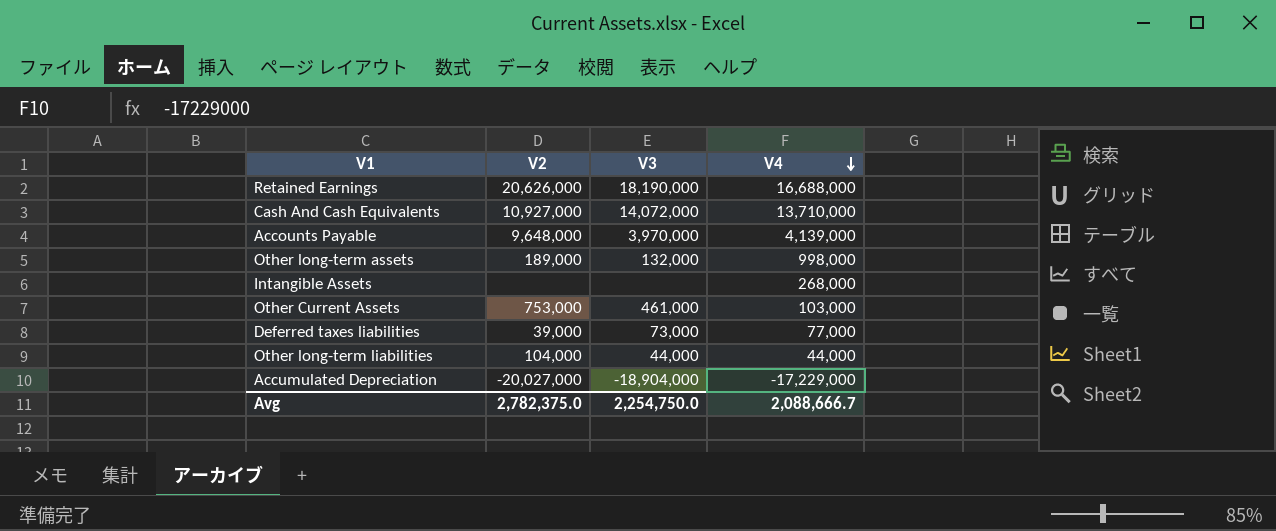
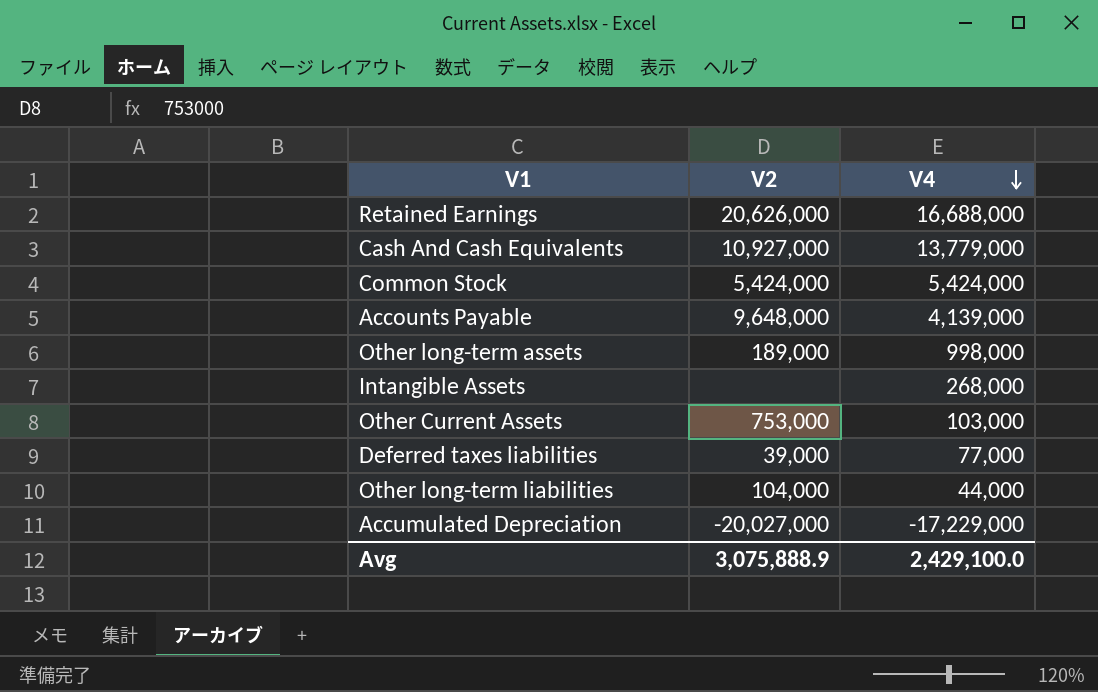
column V3 | position: 3 -> none
Cash And Cash Equivalents | V4: 13,710,000 -> 13,779,000
row Common Stock: none -> 5,424,000 | 5,424,000
Avg | V2: 2,782,375.0 -> 3,075,888.9
Avg | V4: 2,088,666.7 -> 2,429,100.0

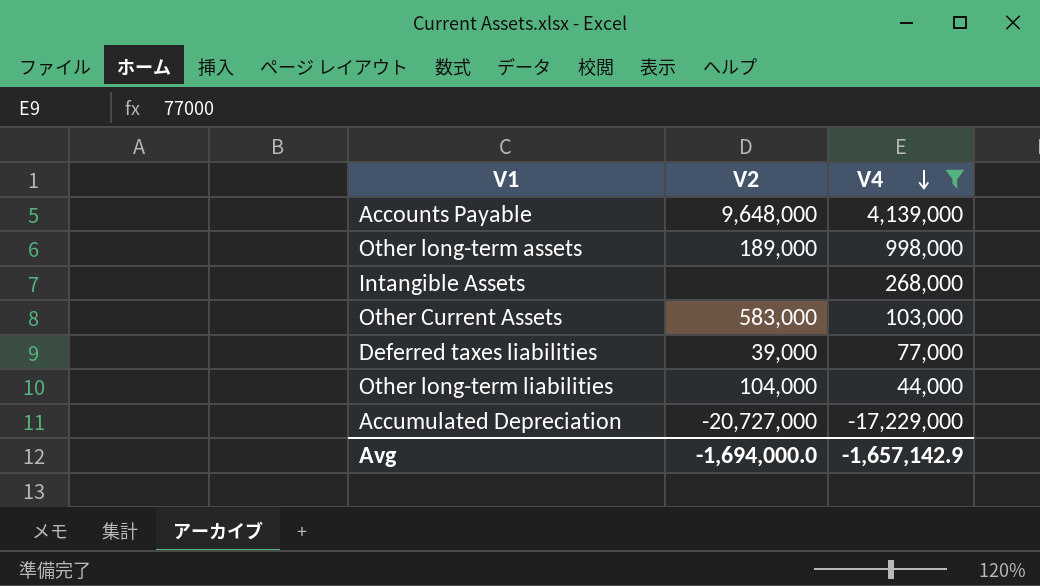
filter: none -> V4 <= 4,139,000
Other Current Assets | V2: 753,000 -> 583,000
Accumulated Depreciation | V2: -20,027,000 -> -20,727,000
Avg | V2: 3,075,888.9 -> -1,694,000.0
Avg | V4: 2,429,100.0 -> -1,657,142.9

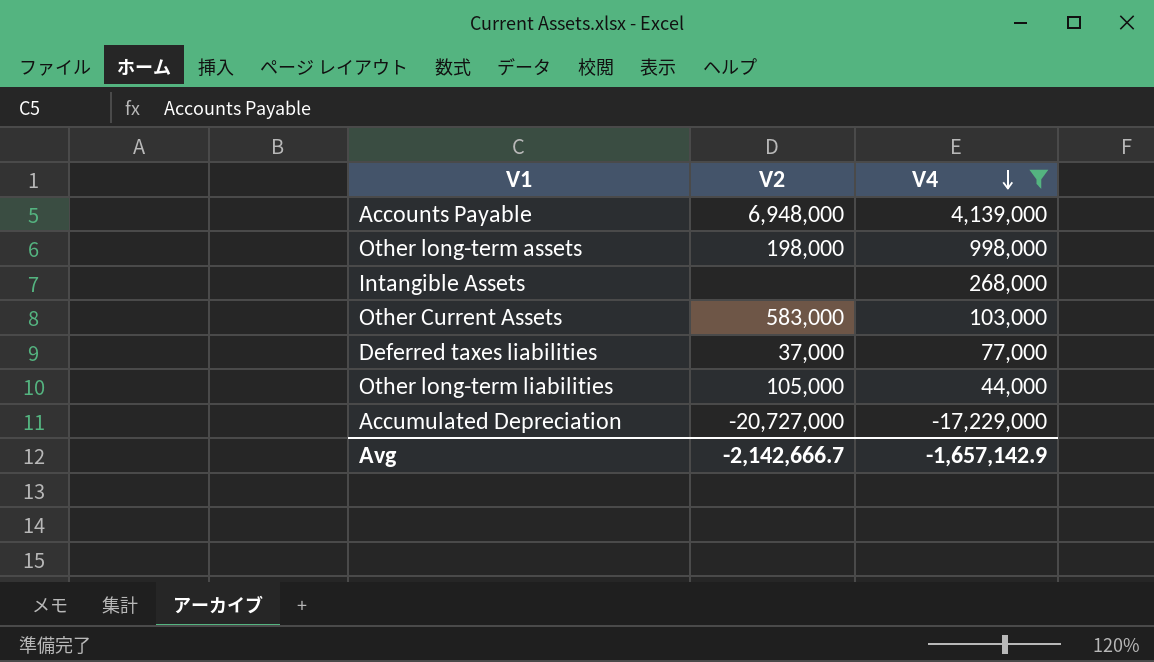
Accounts Payable | V2: 9,648,000 -> 6,948,000
Other long-term assets | V2: 189,000 -> 198,000
Deferred taxes liabilities | V2: 39,000 -> 37,000
Other long-term liabilities | V2: 104,000 -> 105,000
Avg | V2: -1,694,000.0 -> -2,142,666.7

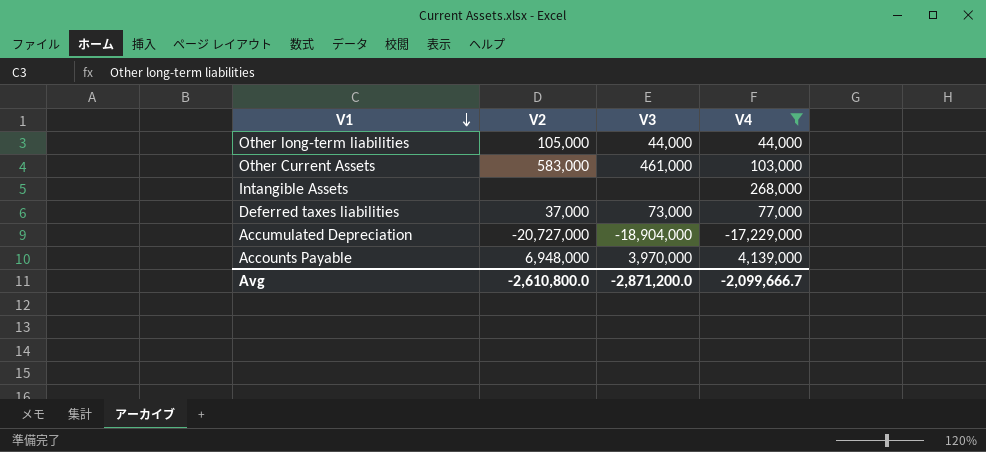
row order: V4 descending -> V1 descending
column V3 | position: none -> 3
row Other long-term assets: 198,000 | 998,000 -> none
Avg | V2: -2,142,666.7 -> -2,610,800.0
Avg | V4: -1,657,142.9 -> -2,099,666.7

